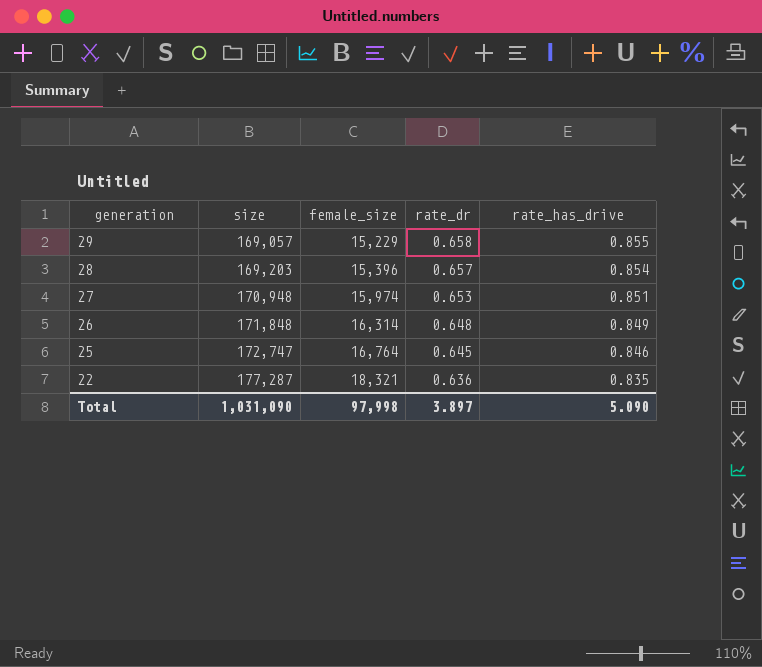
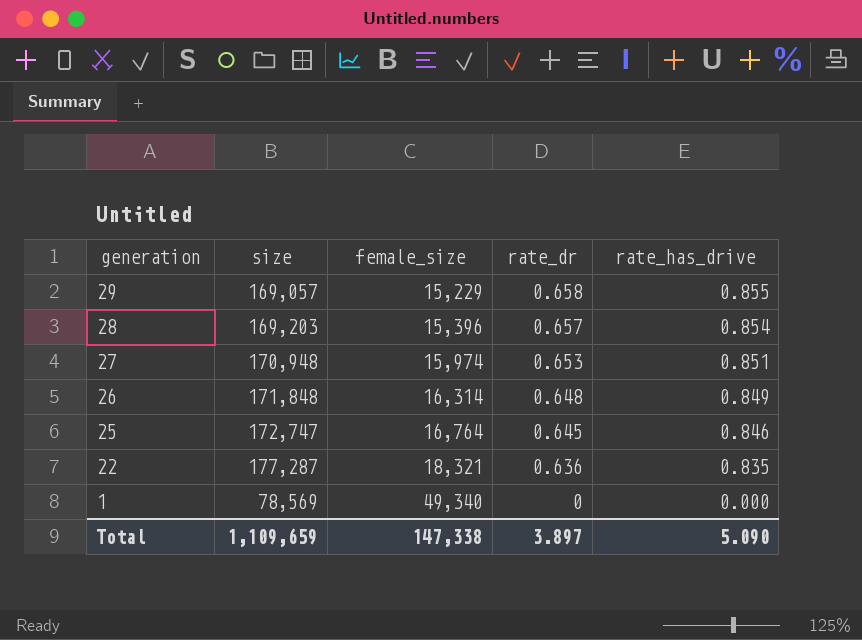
row 1: none -> 78,569 | 49,340 | 0 | 0.000
Total | size: 1,031,090 -> 1,109,659
Total | female_size: 97,998 -> 147,338

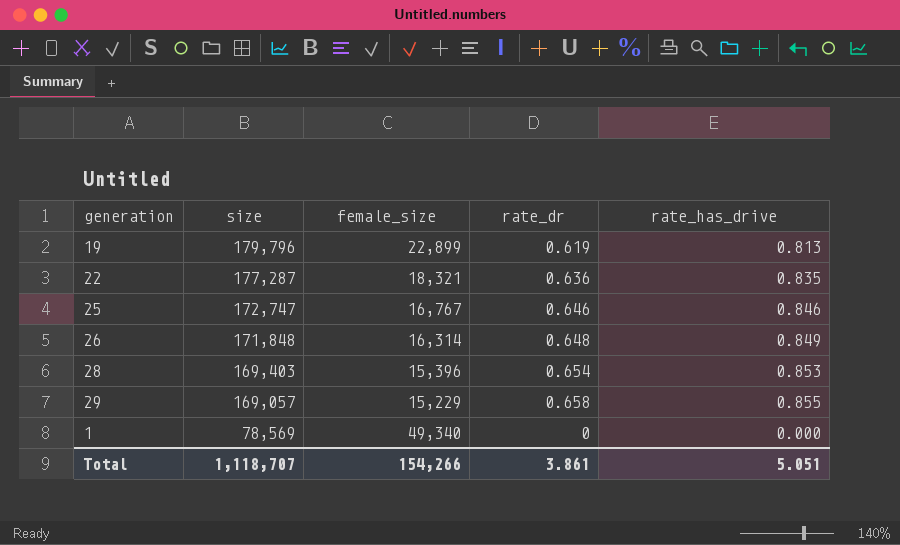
row order: generation descending -> size descending
row 27: 170,948 | 15,974 | 0.653 | 0.851 -> none
row 19: none -> 179,796 | 22,899 | 0.619 | 0.813
25 | female_size: 16,764 -> 16,767
25 | rate_dr: 0.645 -> 0.646
28 | size: 169,203 -> 169,403
28 | rate_dr: 0.657 -> 0.654
28 | rate_has_drive: 0.854 -> 0.853
Total | size: 1,109,659 -> 1,118,707
Total | female_size: 147,338 -> 154,266
Total | rate_dr: 3.897 -> 3.861
Total | rate_has_drive: 5.090 -> 5.051

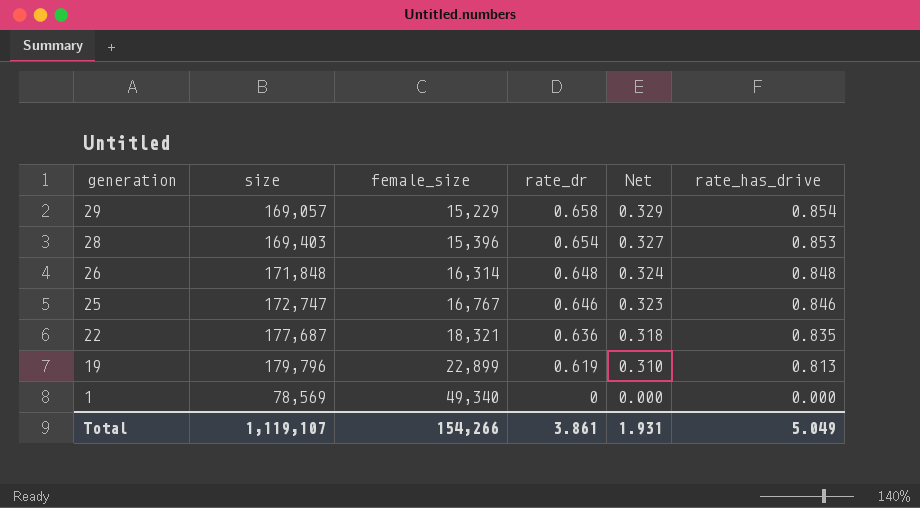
row order: size descending -> generation descending
column Net | formula: none -> [rate_dr] * 0.5
29 | rate_has_drive: 0.855 -> 0.854
26 | rate_has_drive: 0.849 -> 0.848
22 | size: 177,287 -> 177,687
Total | size: 1,118,707 -> 1,119,107
Total | rate_has_drive: 5.051 -> 5.049

